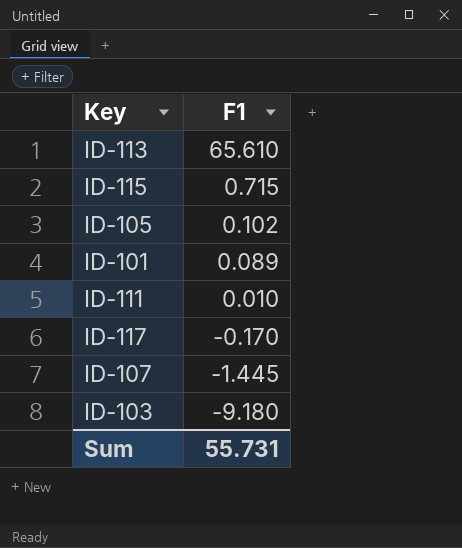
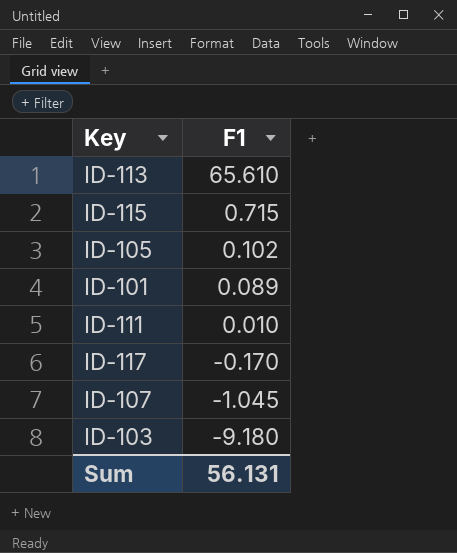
ID-107 | F1: -1.445 -> -1.045
Sum | F1: 55.731 -> 56.131

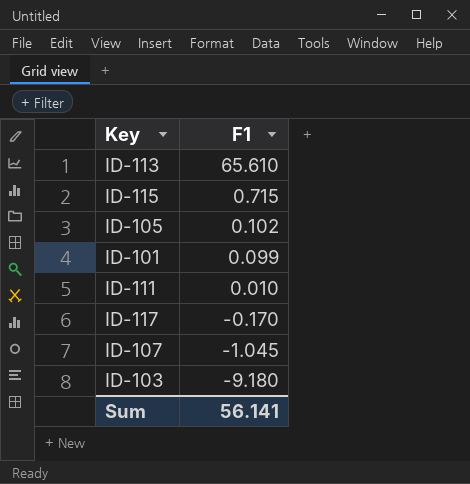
ID-101 | F1: 0.089 -> 0.099
Sum | F1: 56.131 -> 56.141

